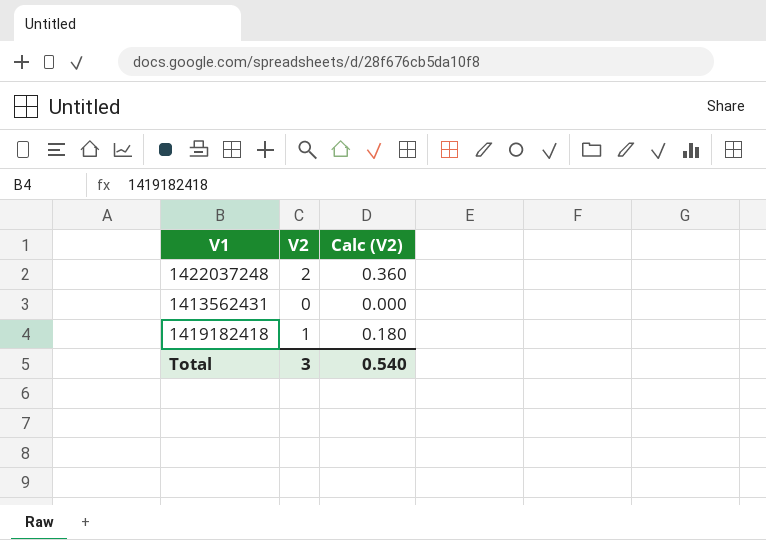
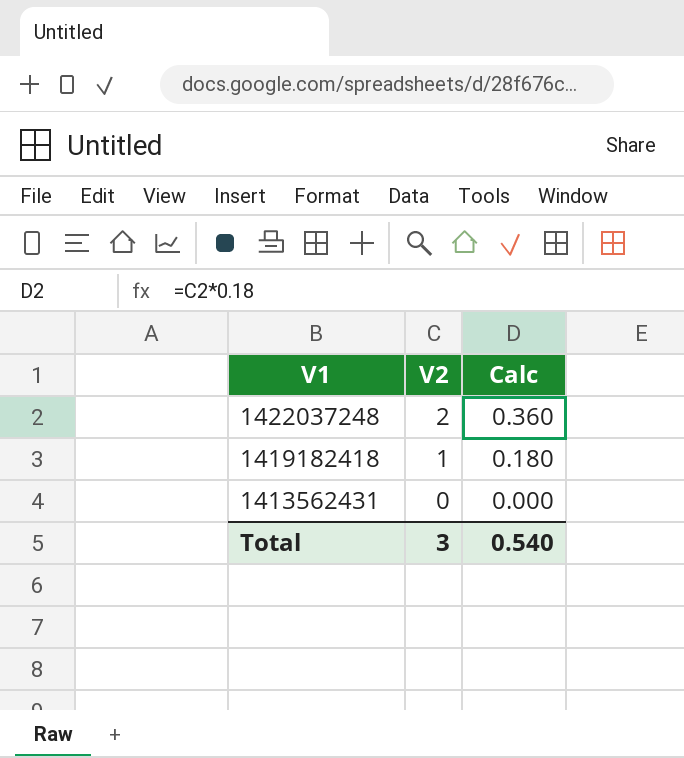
row order: none -> V1 descending
column name: Calc (V2) -> Calc

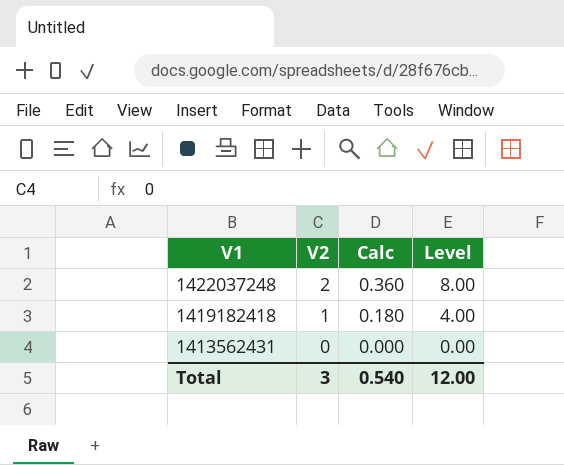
column Level | formula: none -> [V2] * 4

